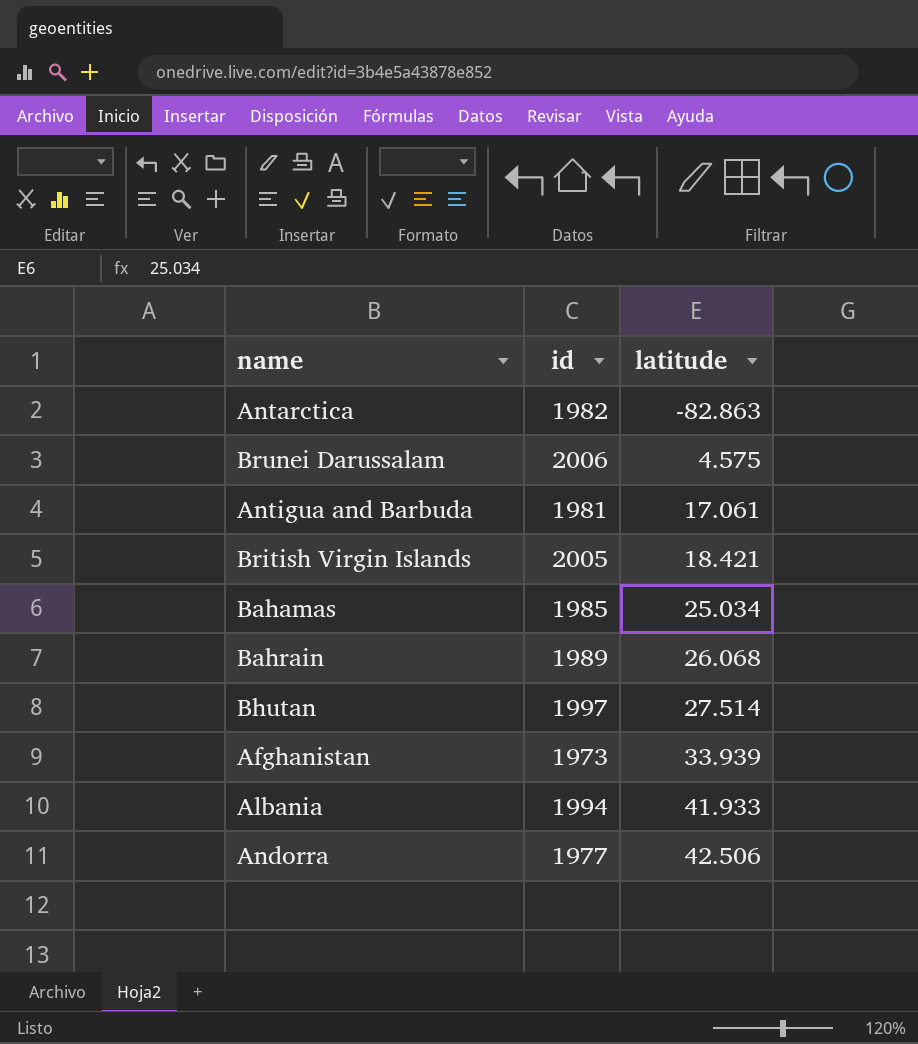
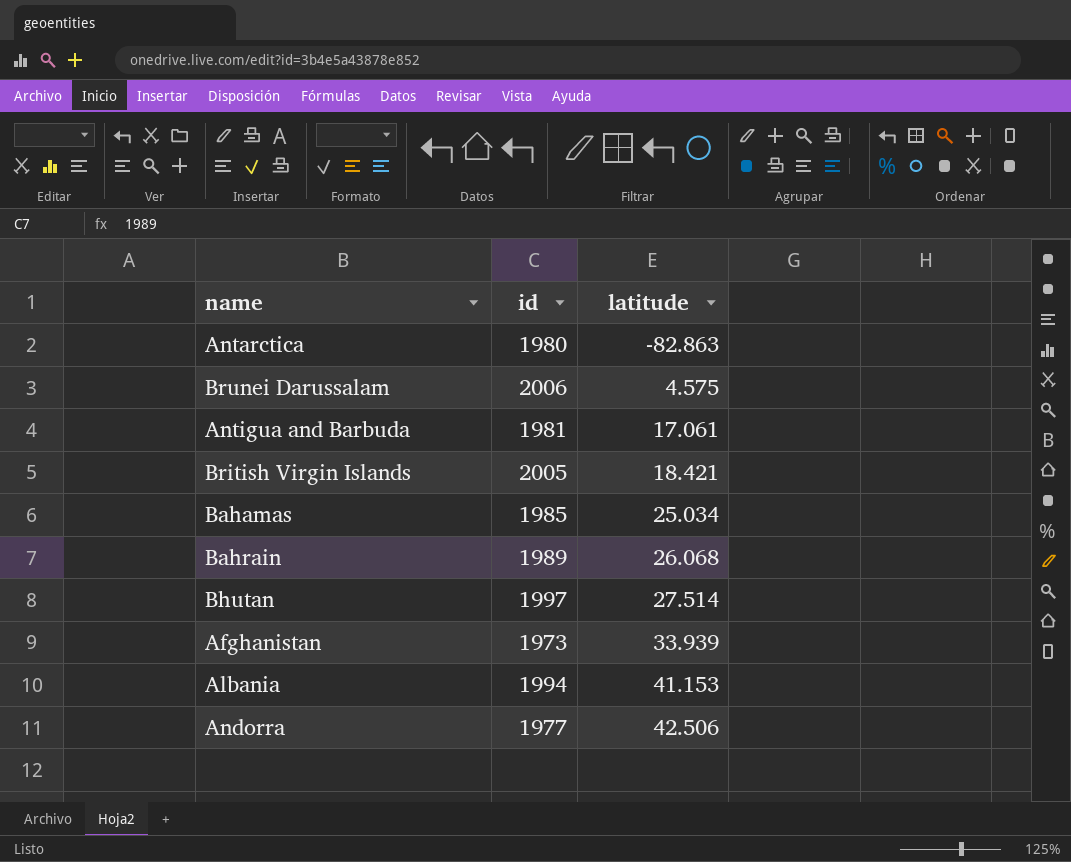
Antarctica | id: 1982 -> 1980
Albania | latitude: 41.933 -> 41.153

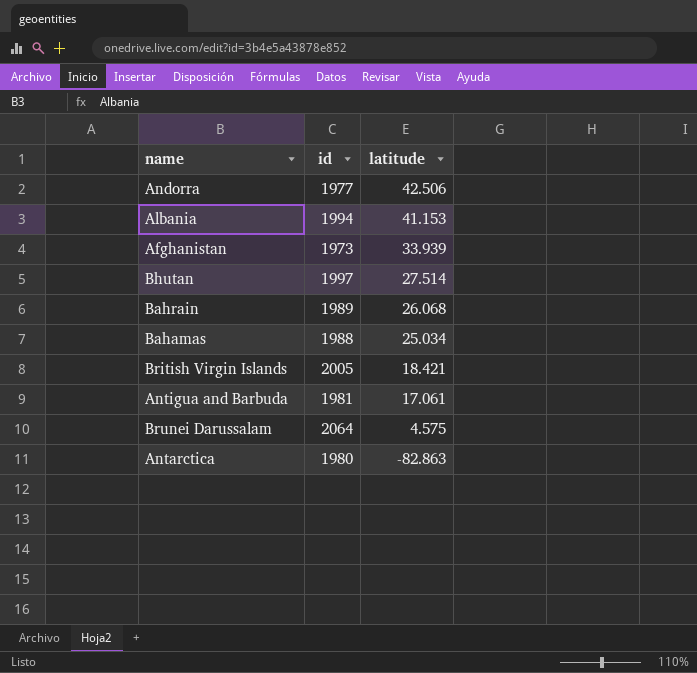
row order: latitude ascending -> latitude descending
Bahamas | id: 1985 -> 1988
Brunei Darussalam | id: 2006 -> 2064

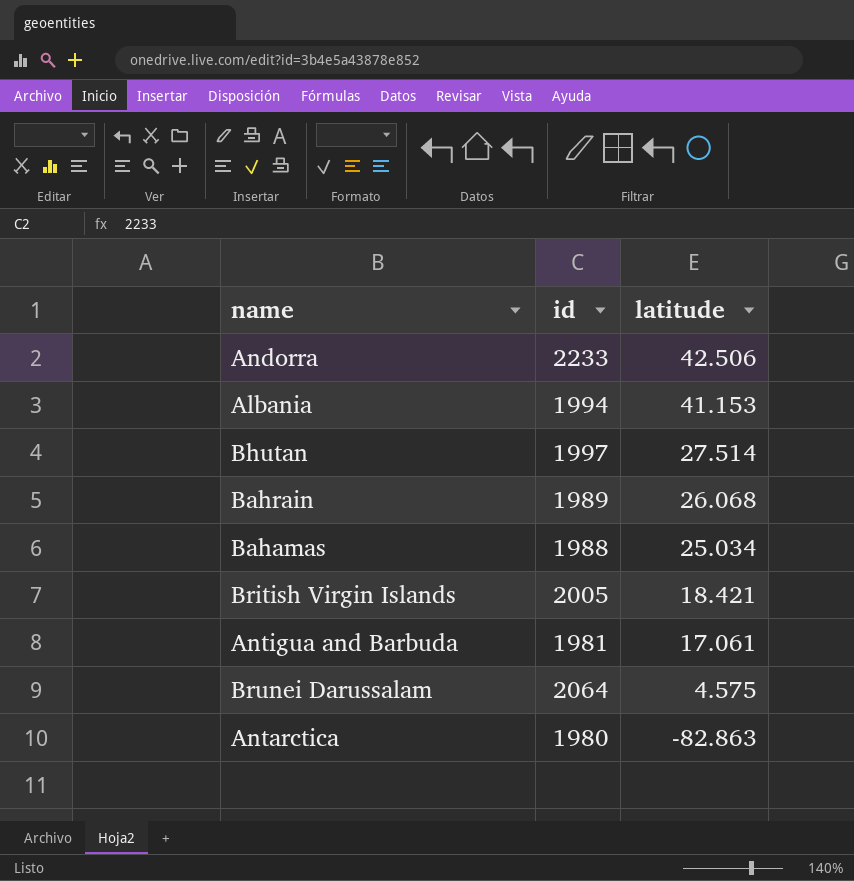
row Afghanistan: 1973 | 33.939 -> none
Andorra | id: 1977 -> 2233

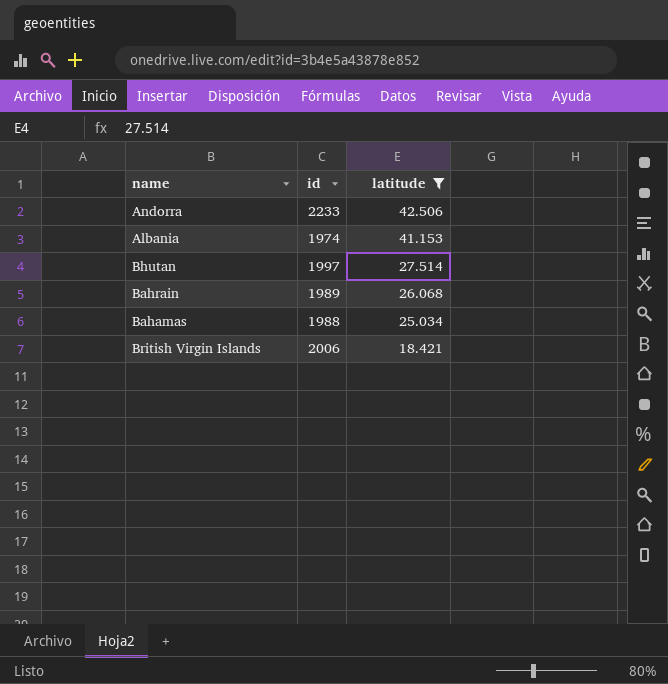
filter: none -> latitude >= 18.421
Albania | id: 1994 -> 1974
British Virgin Islands | id: 2005 -> 2006

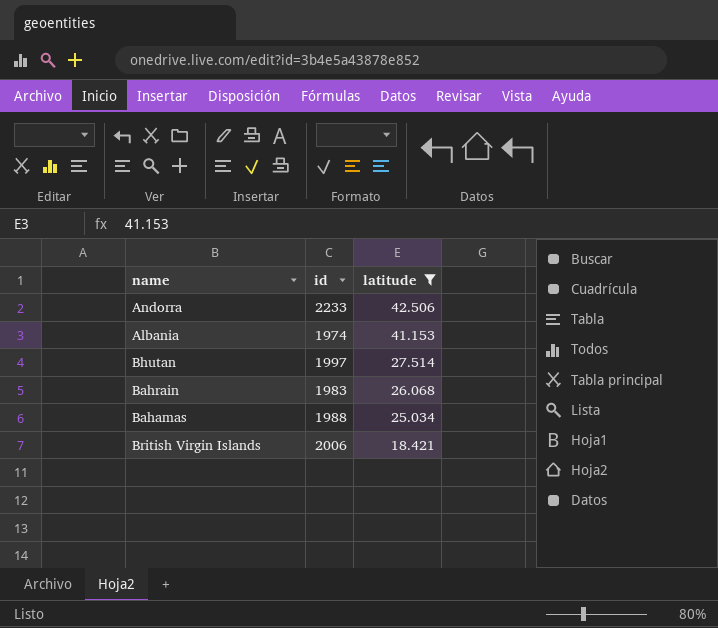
Bahrain | id: 1989 -> 1983

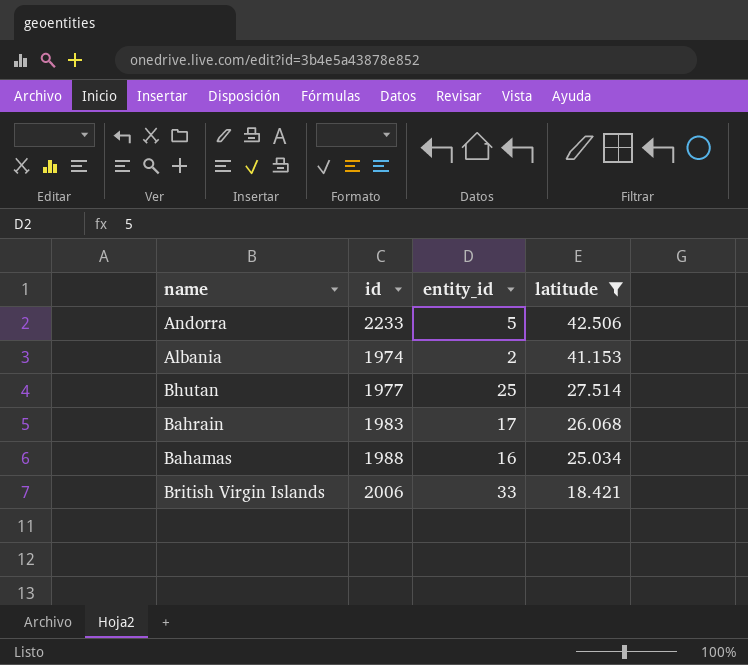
column entity_id | position: none -> 3
Bhutan | id: 1997 -> 1977

